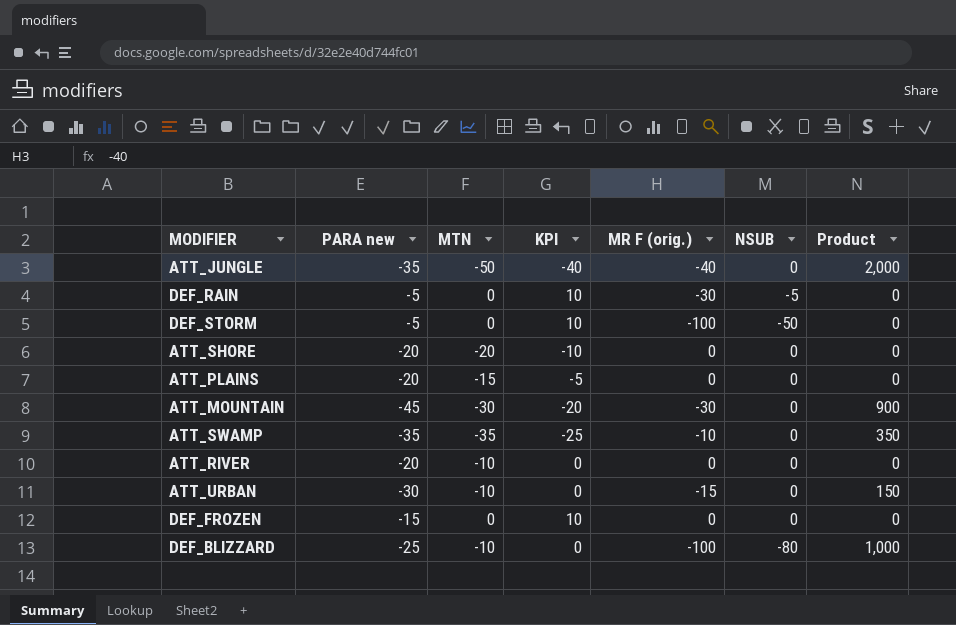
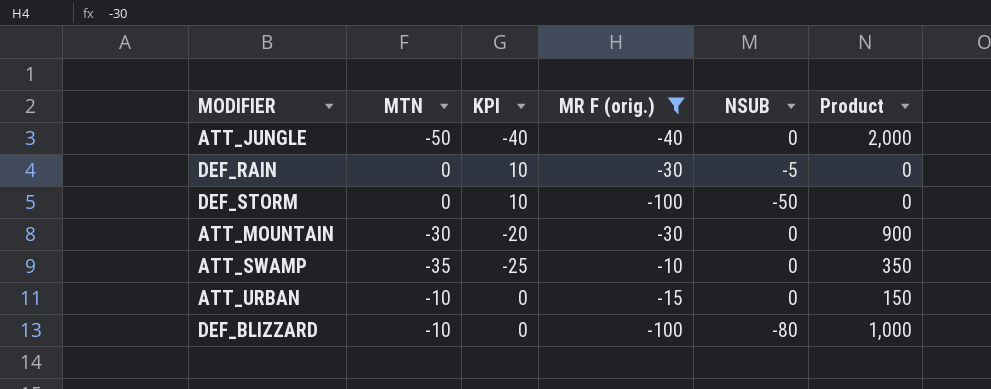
filter: none -> MR F (orig.) != 0
column PARA new | position: 2 -> none

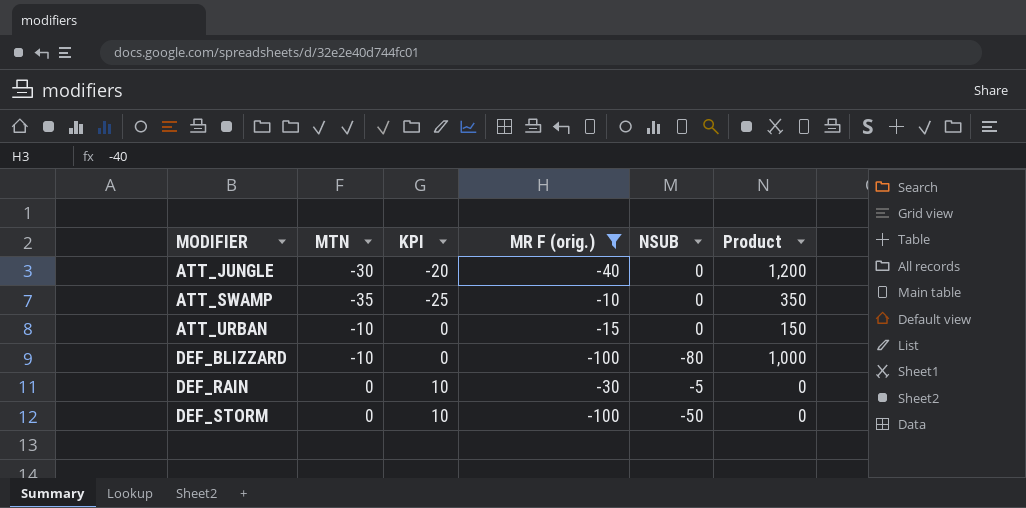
row order: none -> MODIFIER ascending
row ATT_MOUNTAIN: -30 | -20 | -30 | 0 | 900 -> none
ATT_JUNGLE | MTN: -50 -> -30
ATT_JUNGLE | KPI: -40 -> -20
ATT_JUNGLE | Product: 2,000 -> 1,200

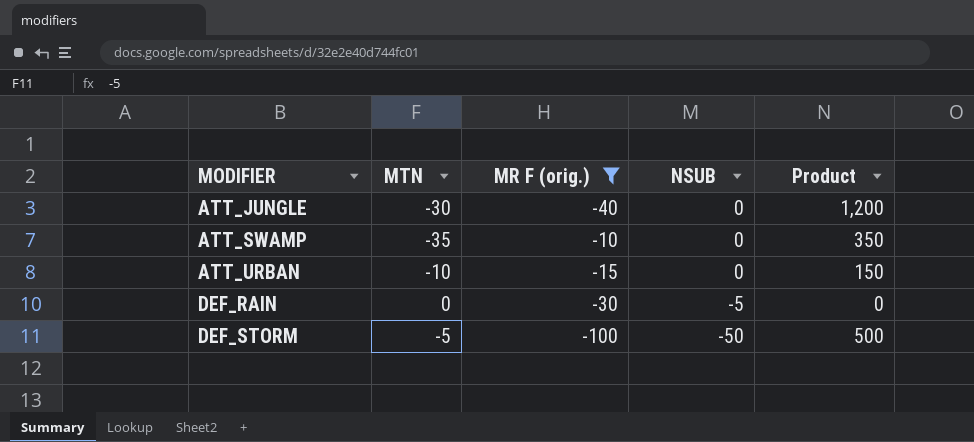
column KPI | formula: [MTN] + 10 -> none
row DEF_BLIZZARD: -10 | 0 | -100 | -80 | 1,000 -> none
DEF_STORM | MTN: 0 -> -5
DEF_STORM | Product: 0 -> 500

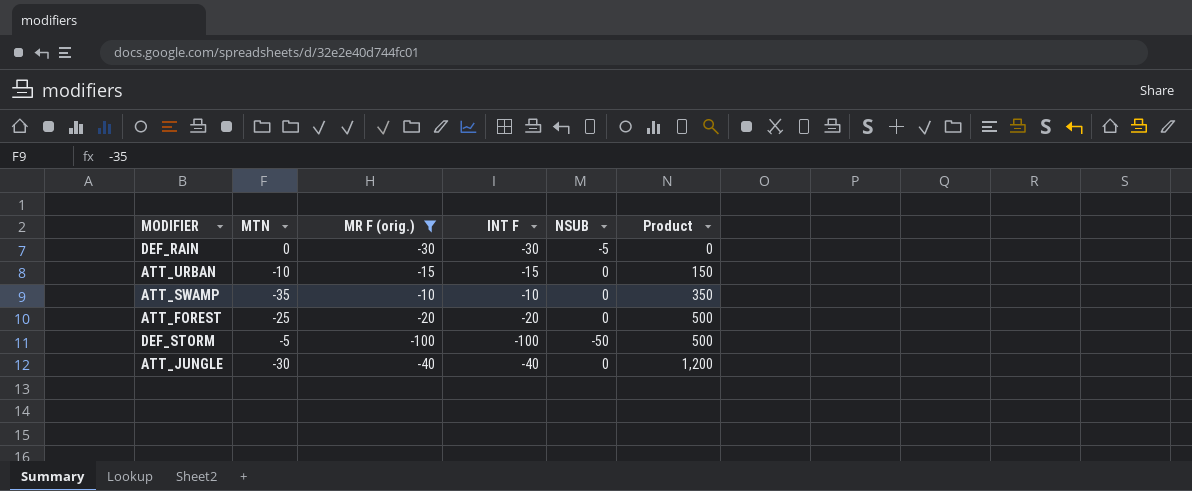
row order: MODIFIER ascending -> Product ascending
column INT F | position: none -> 4
row ATT_FOREST: none -> -25 | -20 | -20 | 0 | 500

